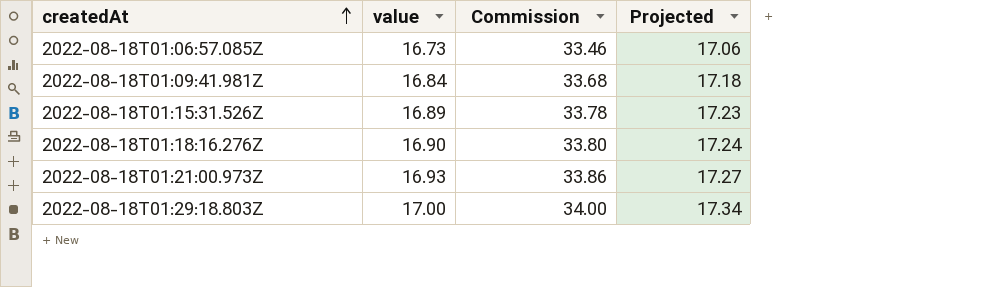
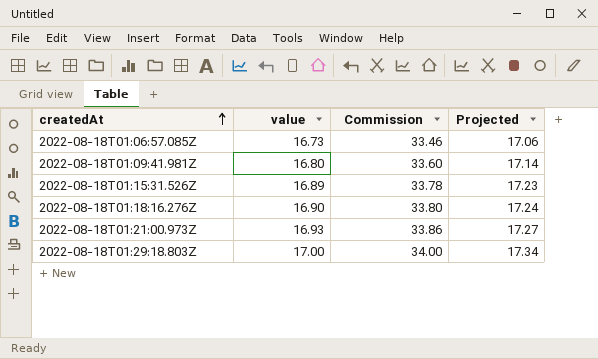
2022-08-18T01:09:41.981Z | value: 16.84 -> 16.80
2022-08-18T01:09:41.981Z | Commission: 33.68 -> 33.60
2022-08-18T01:09:41.981Z | Projected: 17.18 -> 17.14

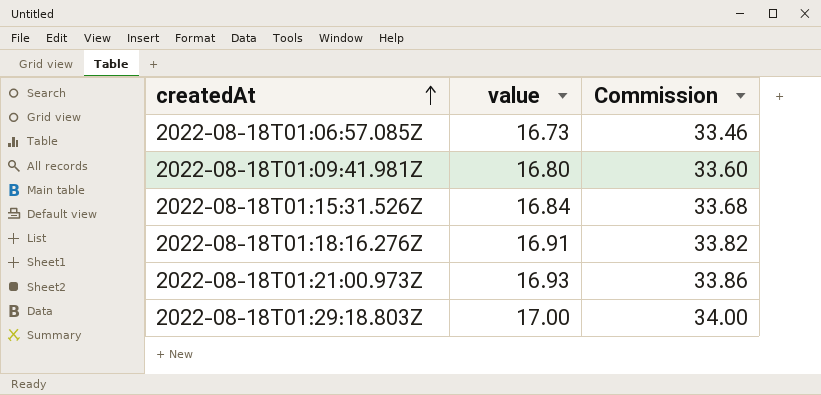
column Projected | formula: [value] * 1.02 -> none
2022-08-18T01:15:31.526Z | value: 16.89 -> 16.84
2022-08-18T01:15:31.526Z | Commission: 33.78 -> 33.68
2022-08-18T01:18:16.276Z | value: 16.90 -> 16.91
2022-08-18T01:18:16.276Z | Commission: 33.80 -> 33.82

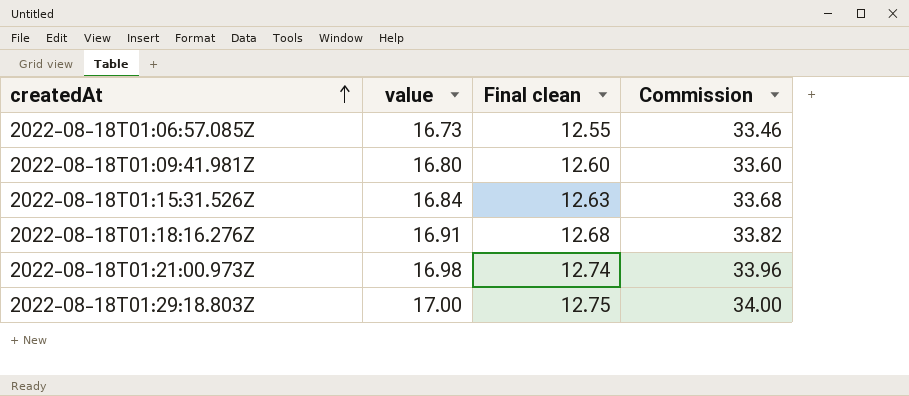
column Final clean | formula: none -> [value] * 0.75
2022-08-18T01:21:00.973Z | value: 16.93 -> 16.98
2022-08-18T01:21:00.973Z | Commission: 33.86 -> 33.96

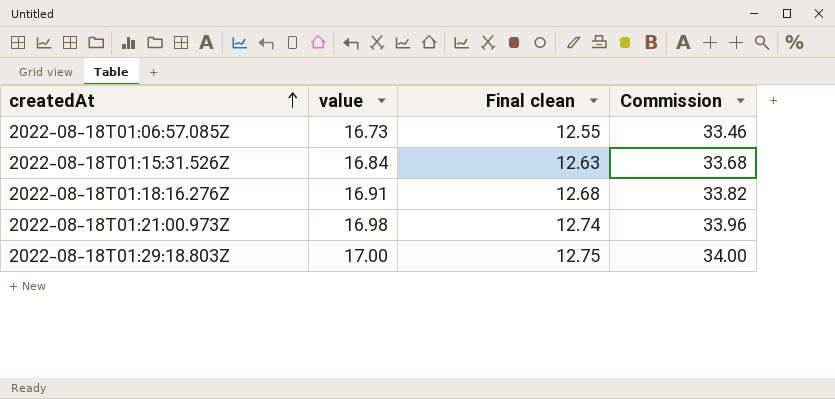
row 2022-08-18T01:09:41.981Z: 16.80 | 12.60 | 33.60 -> none

